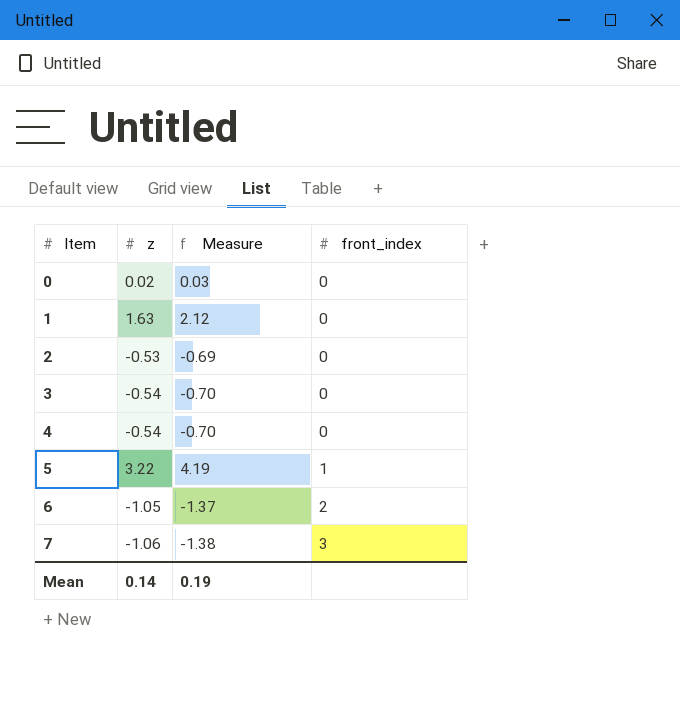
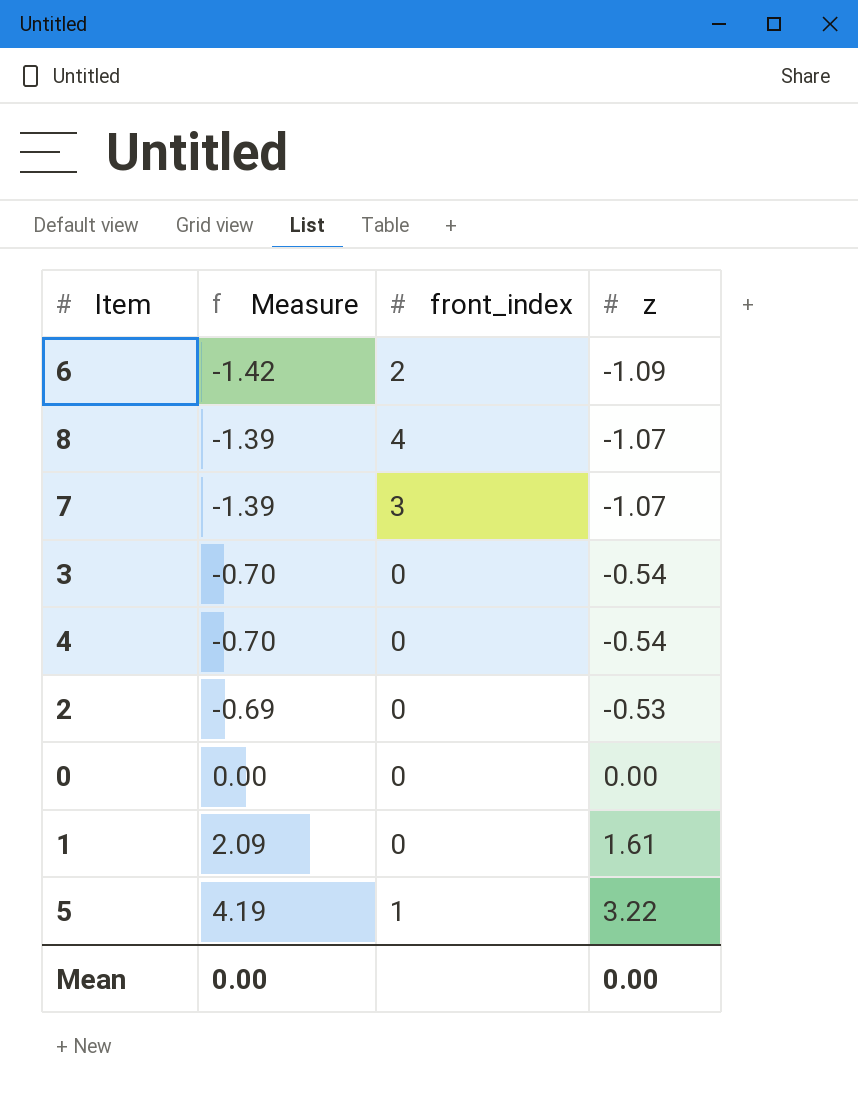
row order: Item ascending -> Measure ascending
column z | position: 2 -> 4
6 | Measure: -1.37 -> -1.42
6 | z: -1.05 -> -1.09
row 8: none -> -1.39 | 4 | -1.07
7 | Measure: -1.38 -> -1.39
7 | z: -1.06 -> -1.07
0 | Measure: 0.03 -> 0.00
0 | z: 0.02 -> 0.00
1 | Measure: 2.12 -> 2.09
1 | z: 1.63 -> 1.61
Mean | Measure: 0.19 -> 0.00
Mean | z: 0.14 -> 0.00

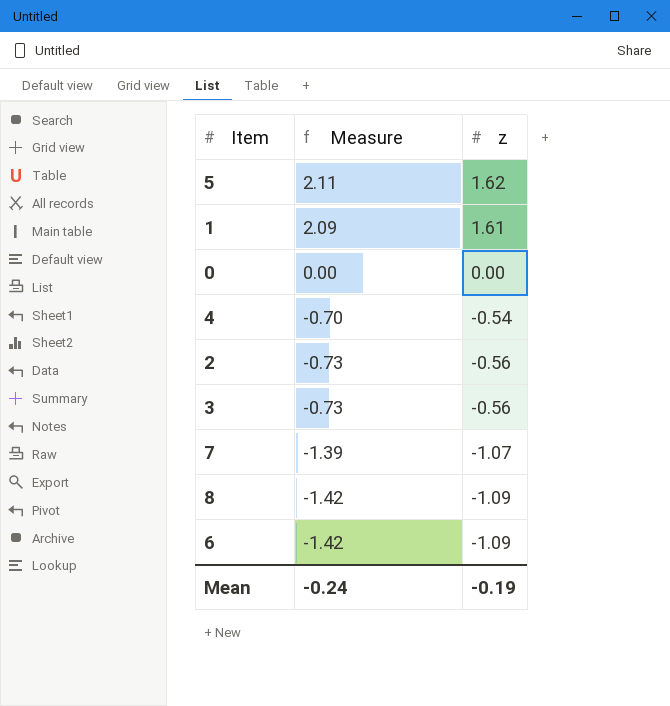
row order: Measure ascending -> Measure descending
column front_index | position: 3 -> none
5 | Measure: 4.19 -> 2.11
5 | z: 3.22 -> 1.62
2 | Measure: -0.69 -> -0.73
2 | z: -0.53 -> -0.56
3 | Measure: -0.70 -> -0.73
3 | z: -0.54 -> -0.56
8 | Measure: -1.39 -> -1.42
8 | z: -1.07 -> -1.09
Mean | Measure: 0.00 -> -0.24
Mean | z: 0.00 -> -0.19

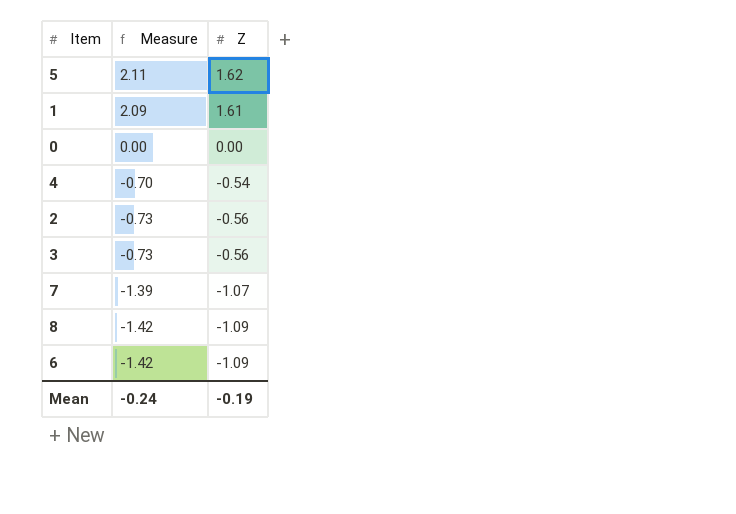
column name: z -> Z

